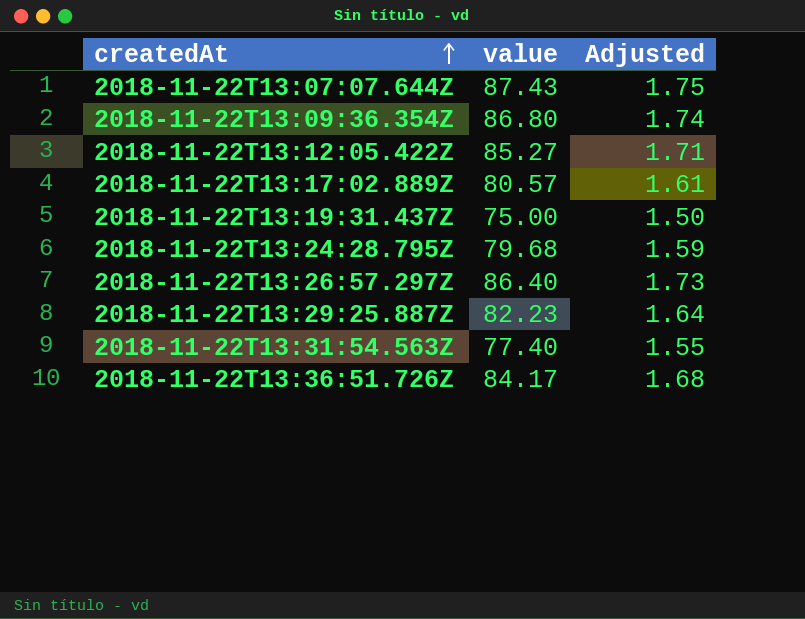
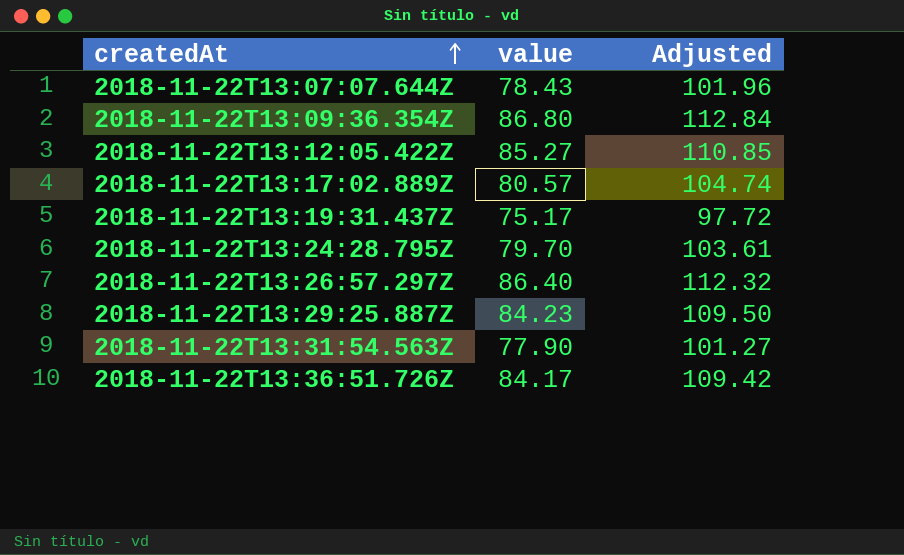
column Adjusted | formula: [value] * 0.02 -> [value] * 1.3
2018-11-22T13:07:07.644Z | value: 87.43 -> 78.43
2018-11-22T13:19:31.437Z | value: 75.00 -> 75.17
2018-11-22T13:24:28.795Z | value: 79.68 -> 79.70
2018-11-22T13:29:25.887Z | value: 82.23 -> 84.23
2018-11-22T13:31:54.563Z | value: 77.40 -> 77.90

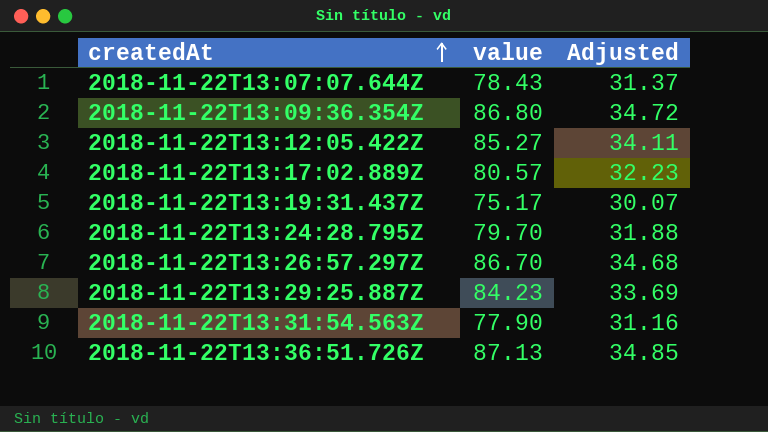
column Adjusted | formula: [value] * 1.3 -> [value] * 0.4
2018-11-22T13:26:57.297Z | value: 86.40 -> 86.70
2018-11-22T13:36:51.726Z | value: 84.17 -> 87.13

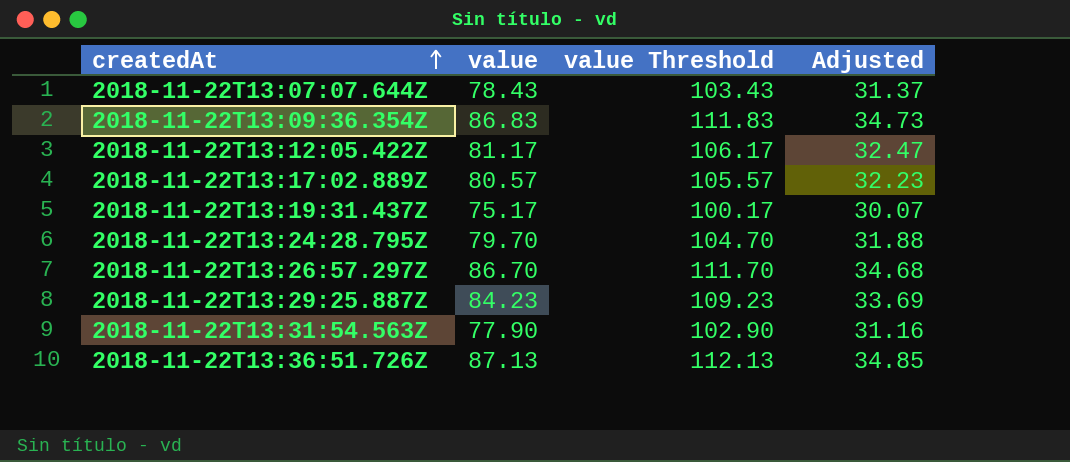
column value Threshold | formula: none -> [value] + 25
2018-11-22T13:09:36.354Z | value: 86.80 -> 86.83
2018-11-22T13:09:36.354Z | Adjusted: 34.72 -> 34.73
2018-11-22T13:12:05.422Z | value: 85.27 -> 81.17
2018-11-22T13:12:05.422Z | Adjusted: 34.11 -> 32.47

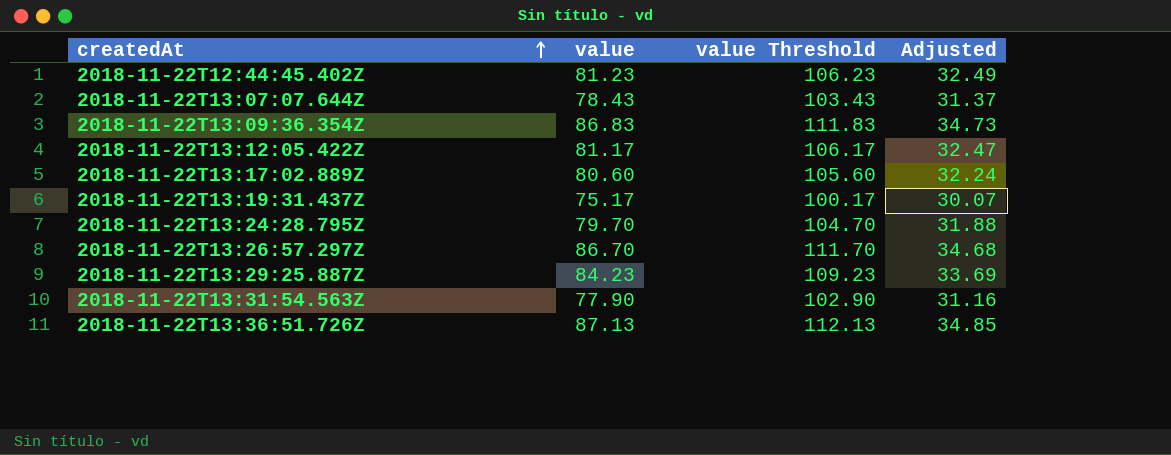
row 2018-11-22T12:44:45.402Z: none -> 81.23 | 106.23 | 32.49
2018-11-22T13:17:02.889Z | value: 80.57 -> 80.60
2018-11-22T13:17:02.889Z | value Threshold: 105.57 -> 105.60
2018-11-22T13:17:02.889Z | Adjusted: 32.23 -> 32.24

